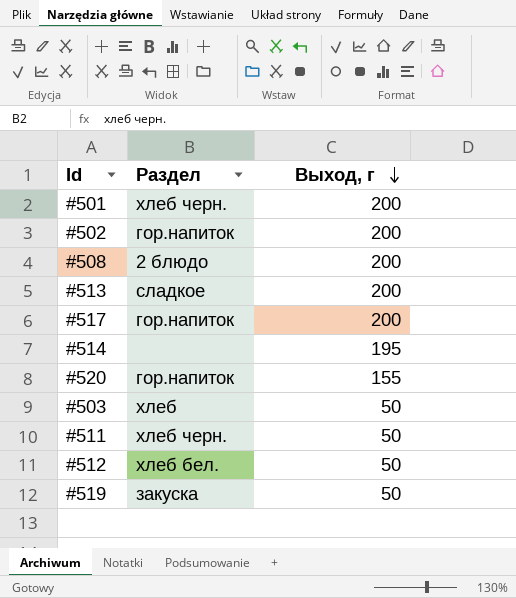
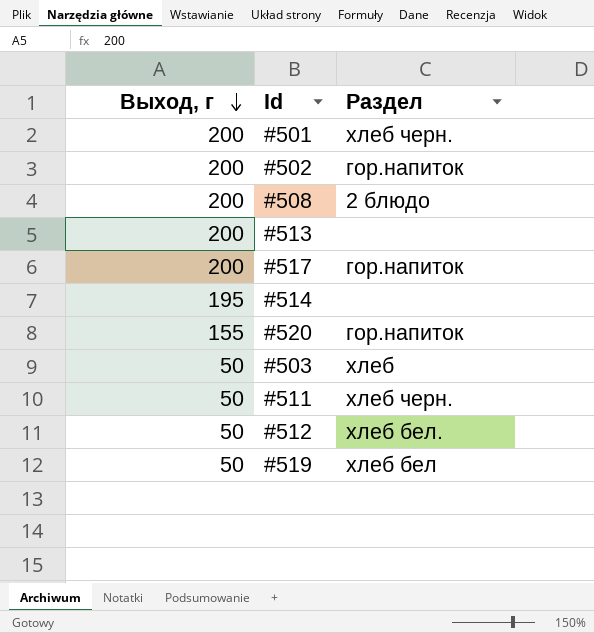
column Выход, г | position: 3 -> 1
#513 | Раздел: сладкое -> none
#519 | Раздел: закуска -> хлеб бел

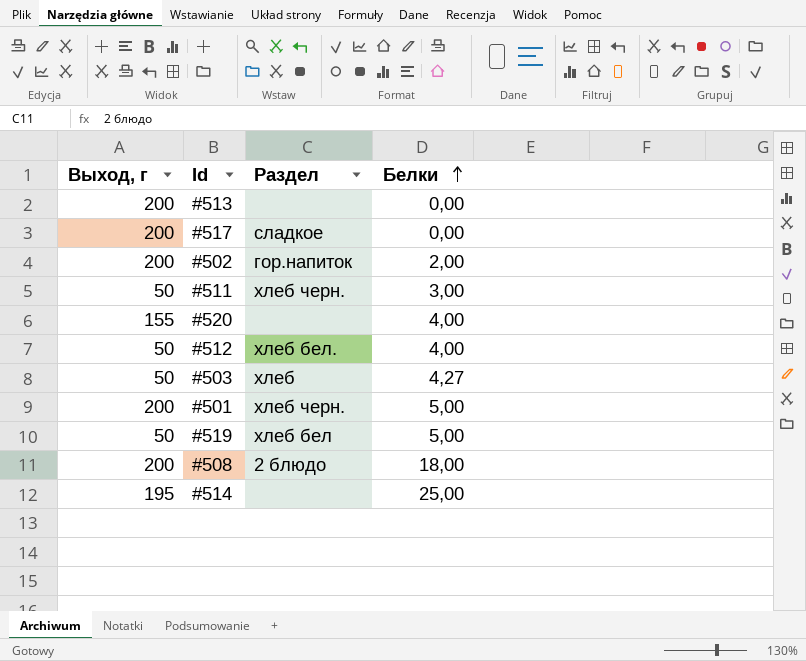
row order: Выход, г descending -> Белки ascending
column Белки | position: none -> 4
#517 | Раздел: гор.напиток -> сладкое
#520 | Раздел: гор.напиток -> none

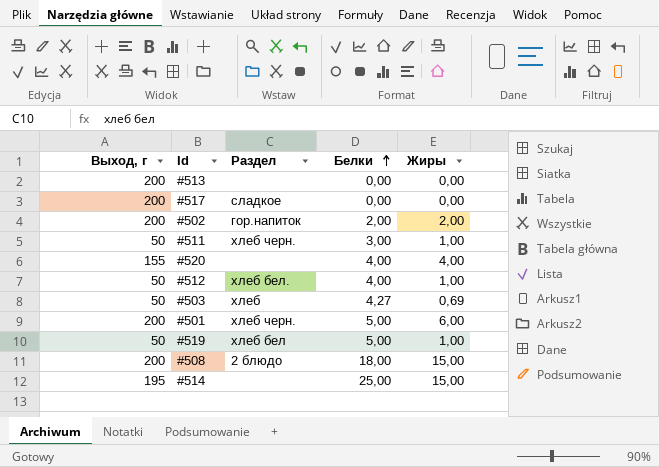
column Жиры | position: none -> 5

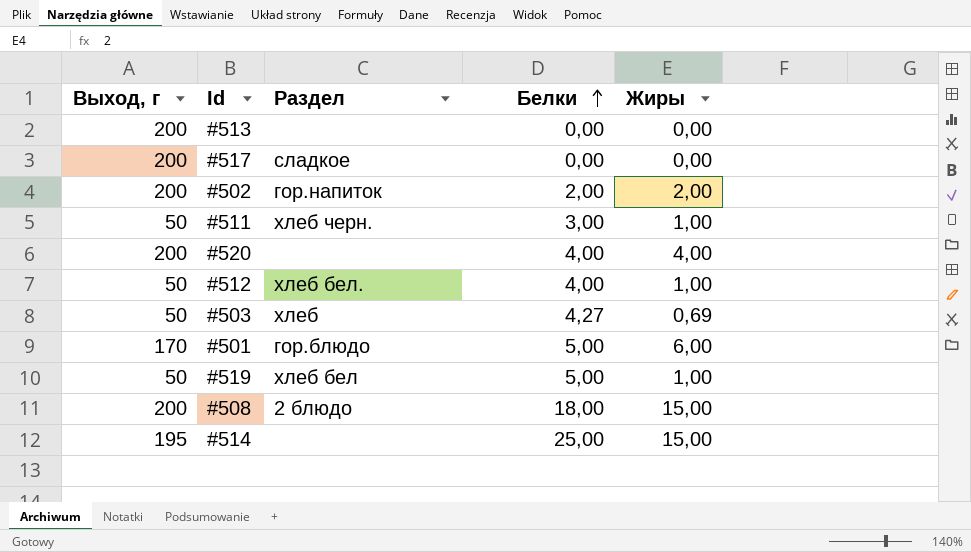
#520 | Выход, г: 155 -> 200
#501 | Выход, г: 200 -> 170
#501 | Раздел: хлеб черн. -> гор.блюдо

